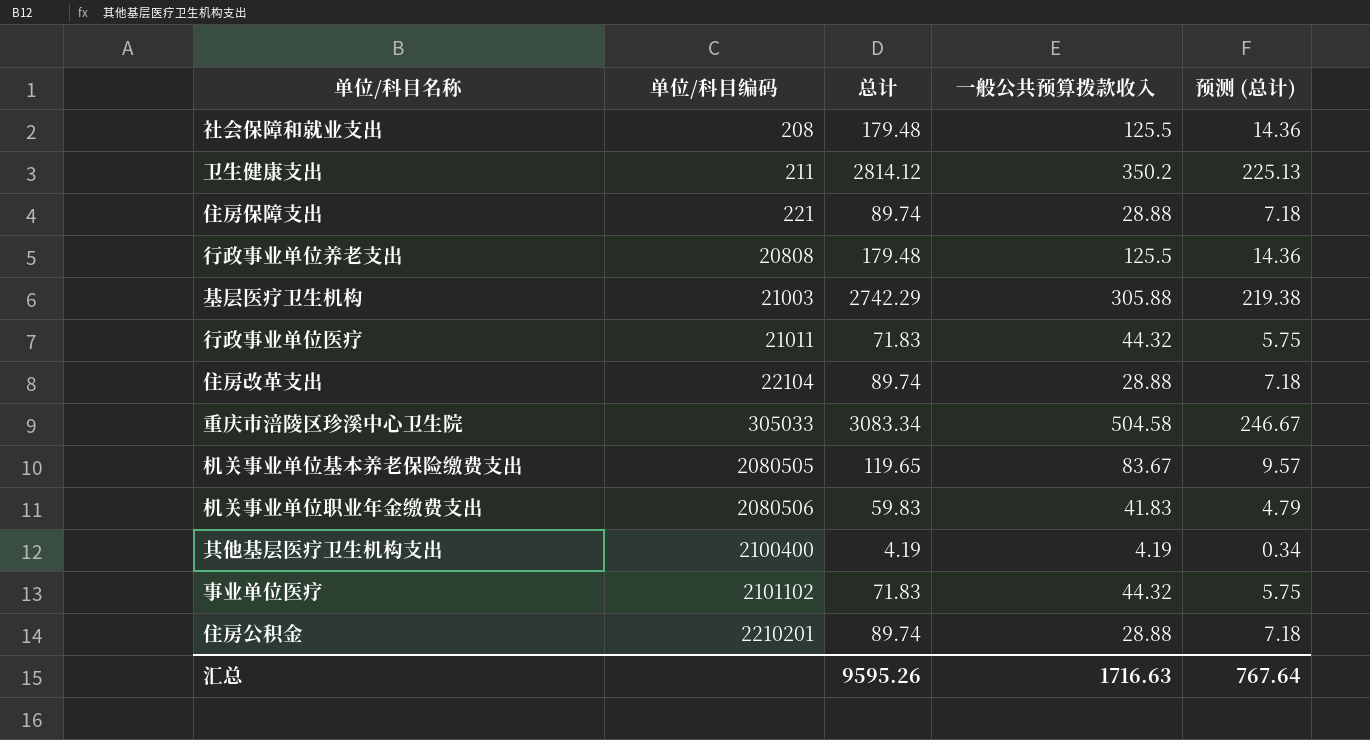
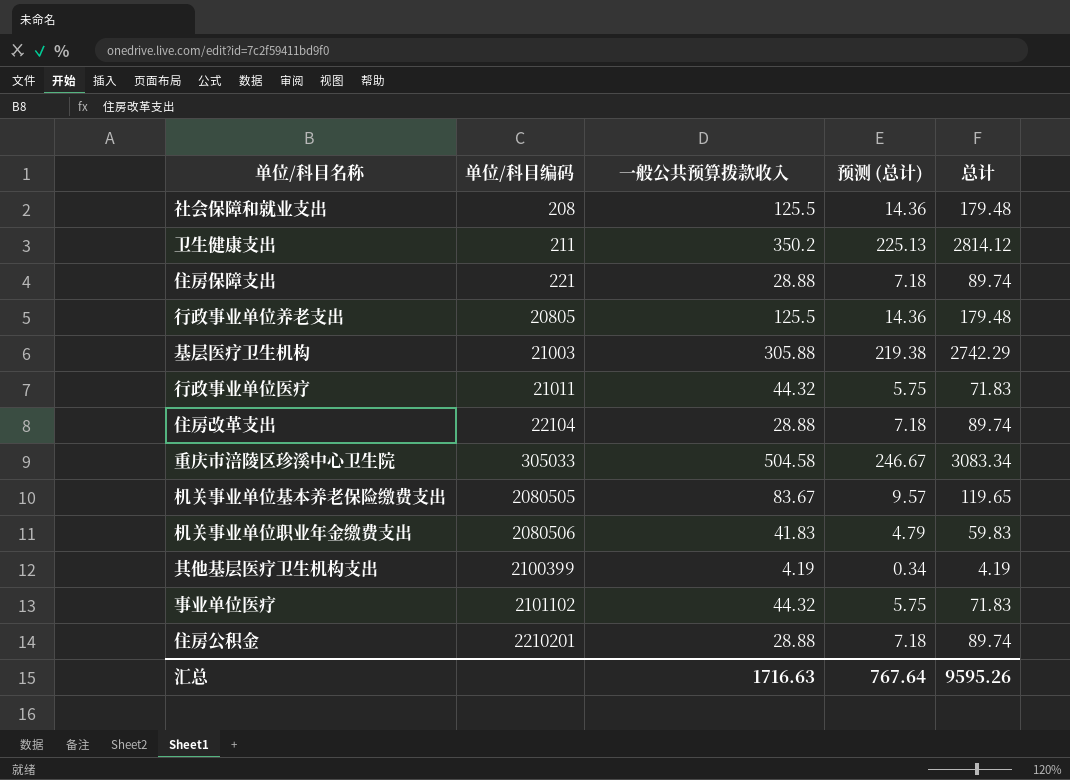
column 总计 | position: 3 -> 5
行政事业单位养老支出 | 单位/科目编码: 20808 -> 20805
其他基层医疗卫生机构支出 | 单位/科目编码: 2100400 -> 2100399

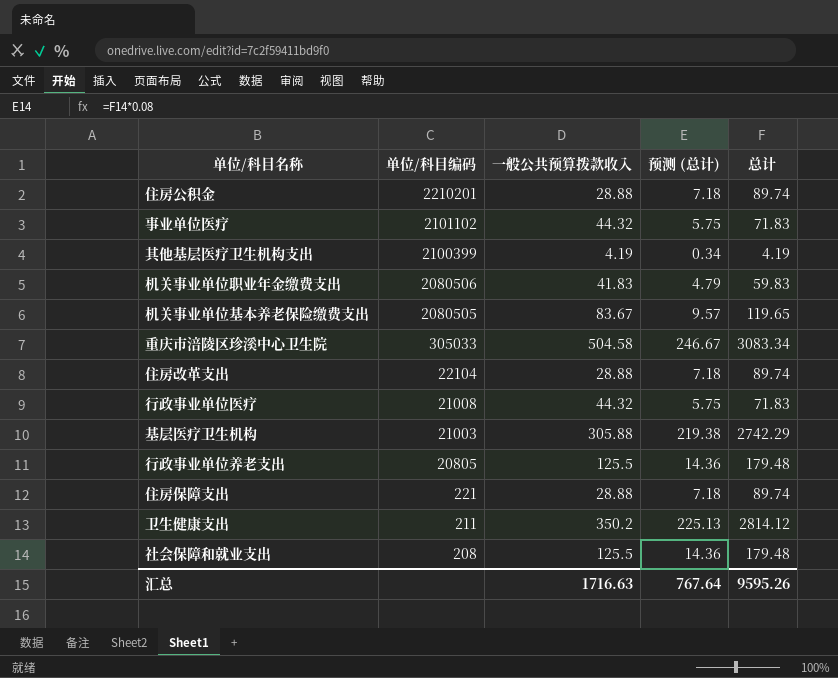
row order: 单位/科目编码 ascending -> 单位/科目编码 descending
行政事业单位医疗 | 单位/科目编码: 21011 -> 21008

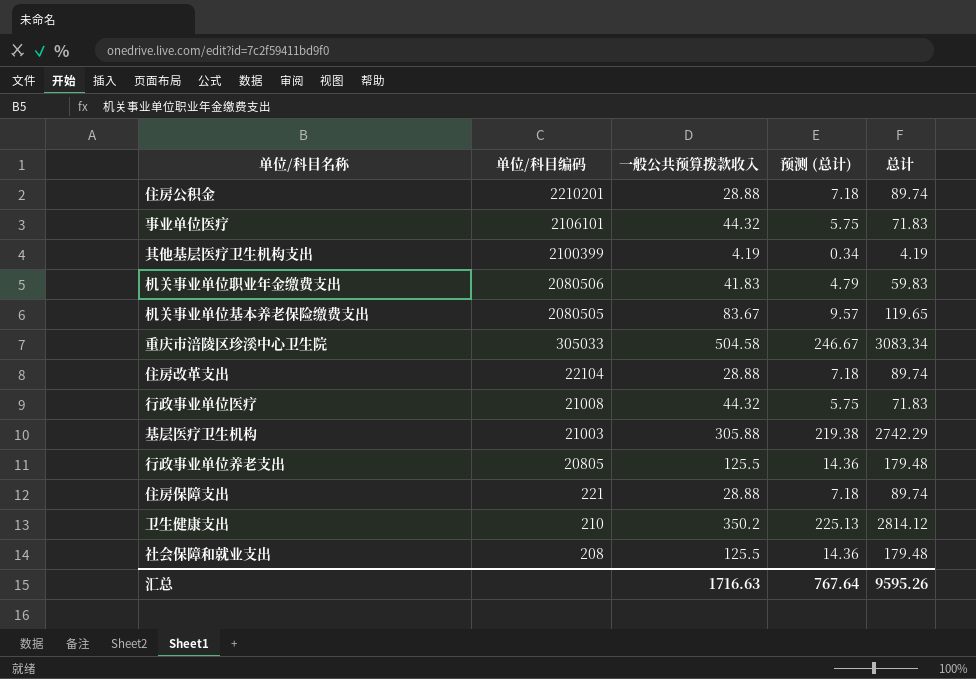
事业单位医疗 | 单位/科目编码: 2101102 -> 2106101
卫生健康支出 | 单位/科目编码: 211 -> 210

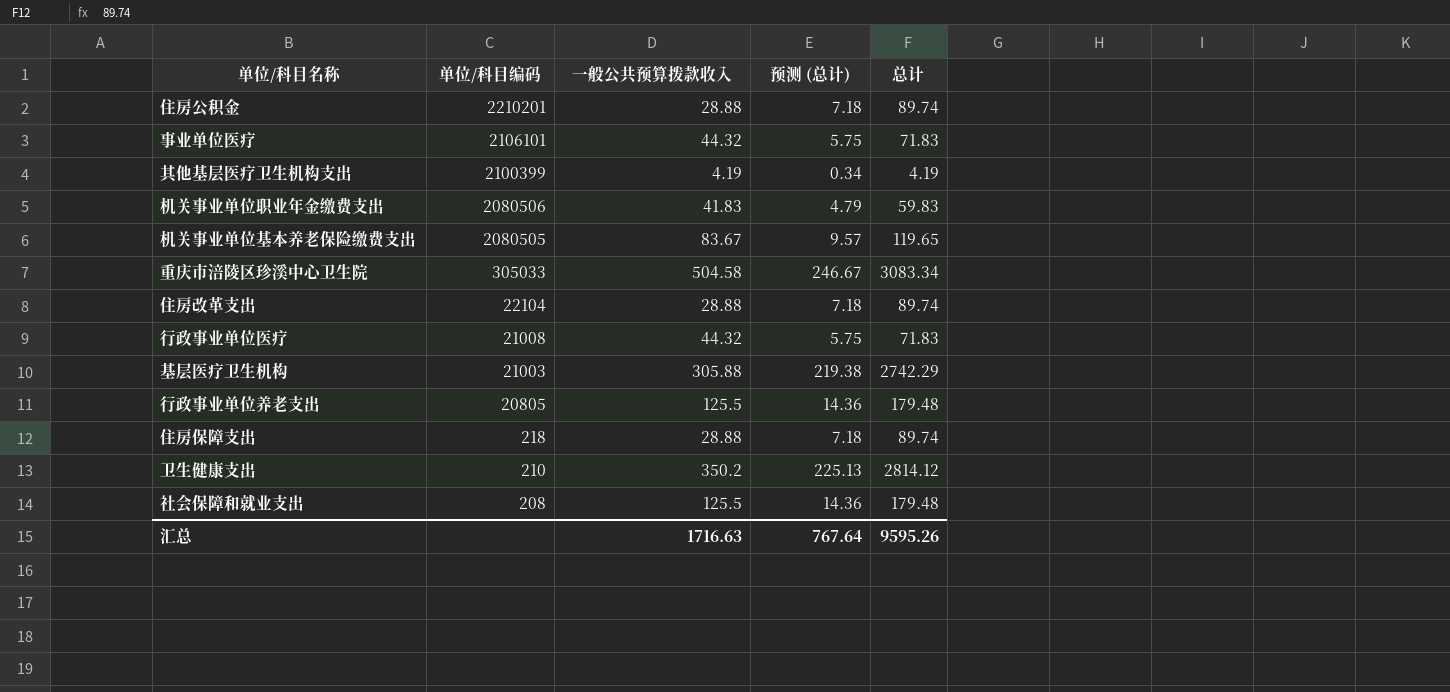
住房保障支出 | 单位/科目编码: 221 -> 218

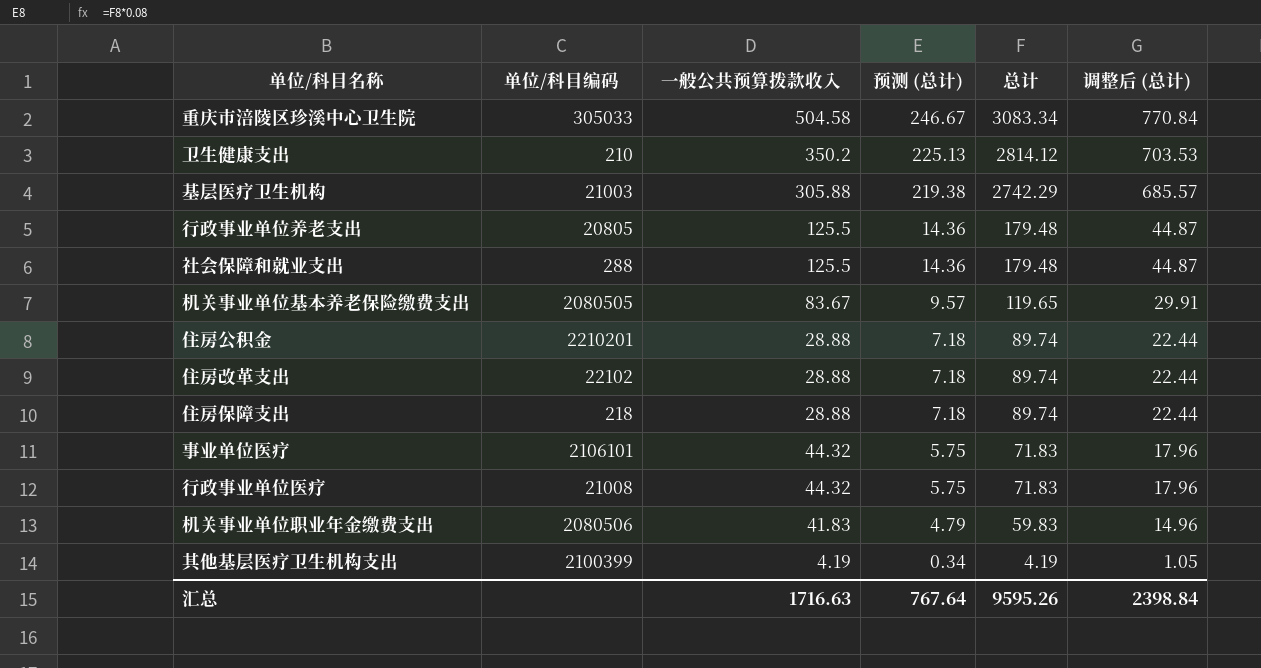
row order: 单位/科目编码 descending -> 预测 (总计) descending
column 调整后 (总计) | formula: none -> [总计] * 0.25
社会保障和就业支出 | 单位/科目编码: 208 -> 288
住房改革支出 | 单位/科目编码: 22104 -> 22102

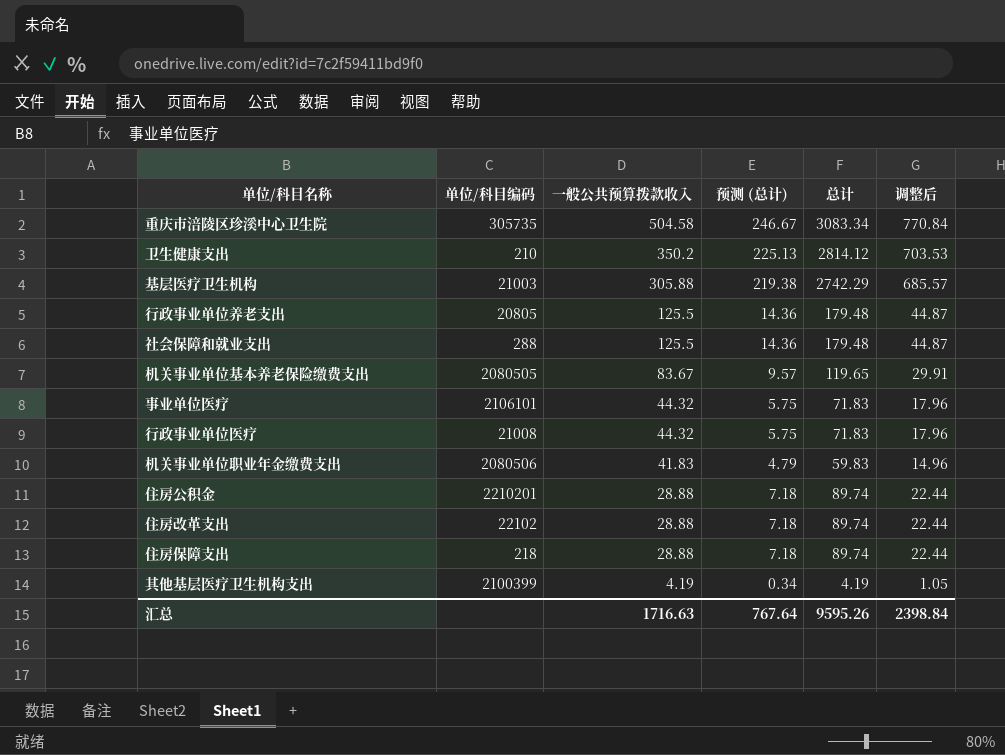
row order: 预测 (总计) descending -> 一般公共预算拨款收入 descending
column name: 调整后 (总计) -> 调整后
重庆市涪陵区珍溪中心卫生院 | 单位/科目编码: 305033 -> 305735

